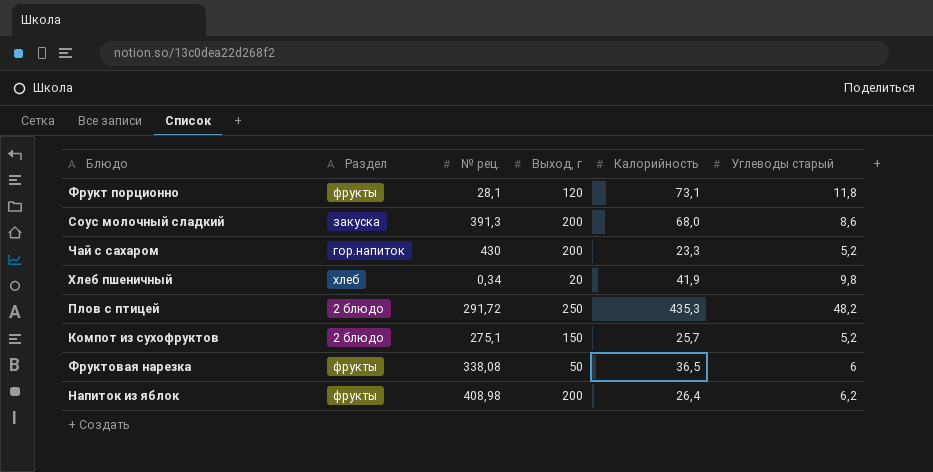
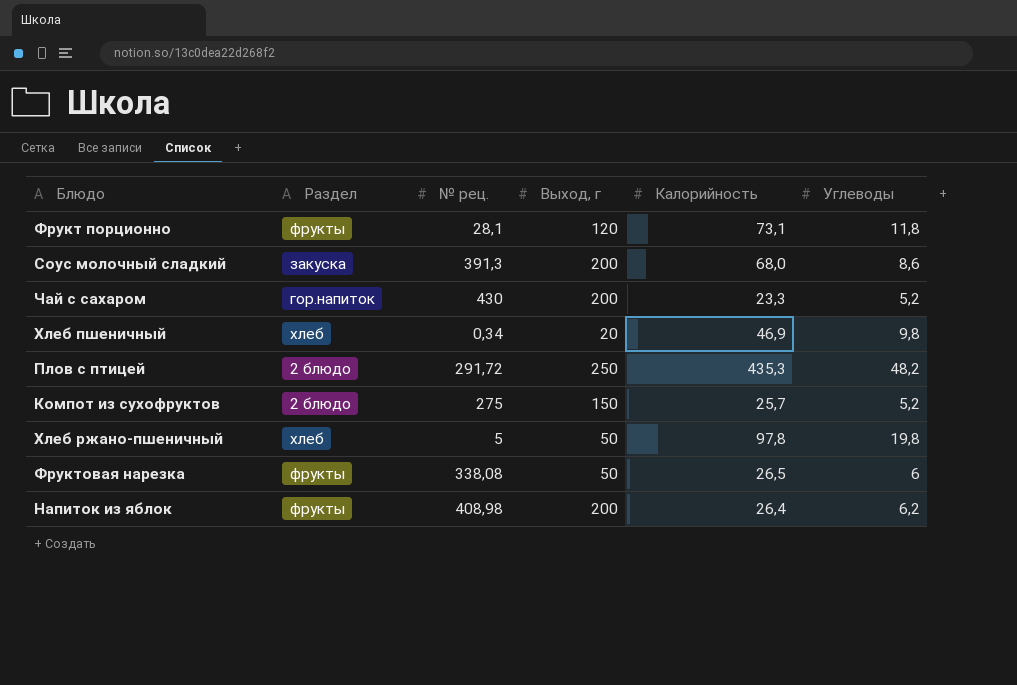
column name: Углеводы старый -> Углеводы
Хлеб пшеничный | Калорийность: 41,9 -> 46,9
Компот из сухофруктов | № рец.: 275,1 -> 275
row Хлеб ржано-пшеничный: none -> хлеб | 5 | 50 | 97,8 | 19,8
Фруктовая нарезка | Калорийность: 36,5 -> 26,5

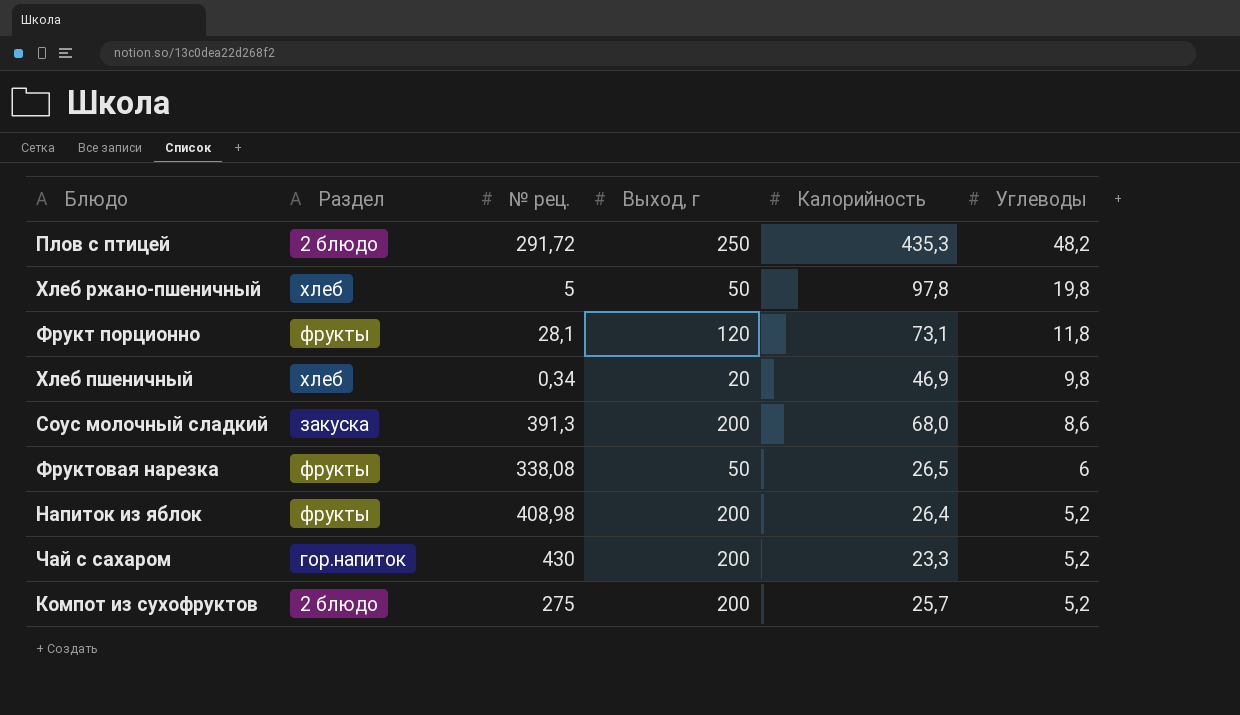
row order: none -> Углеводы descending
Напиток из яблок | Углеводы: 6,2 -> 5,2
Компот из сухофруктов | Выход, г: 150 -> 200

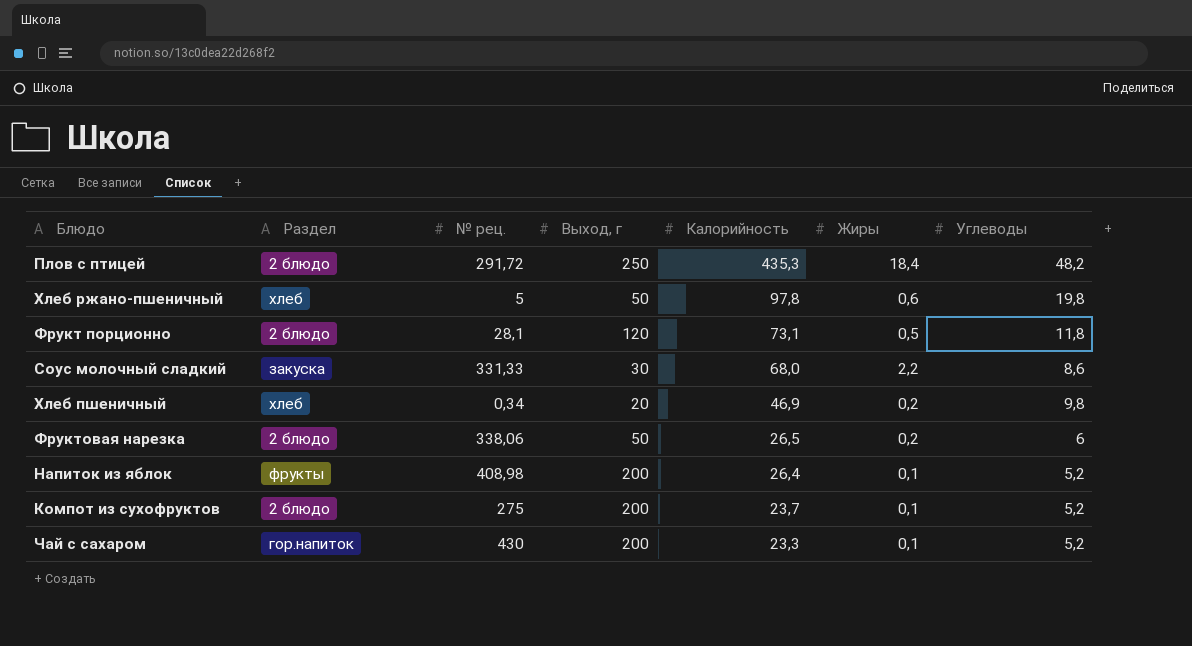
row order: Углеводы descending -> Калорийность descending
column Жиры | position: none -> 6
Фрукт порционно | Раздел: фрукты -> 2 блюдо
Соус молочный сладкий | № рец.: 391,3 -> 331,33
Соус молочный сладкий | Выход, г: 200 -> 30
Фруктовая нарезка | Раздел: фрукты -> 2 блюдо
Фруктовая нарезка | № рец.: 338,08 -> 338,06
Компот из сухофруктов | Калорийность: 25,7 -> 23,7

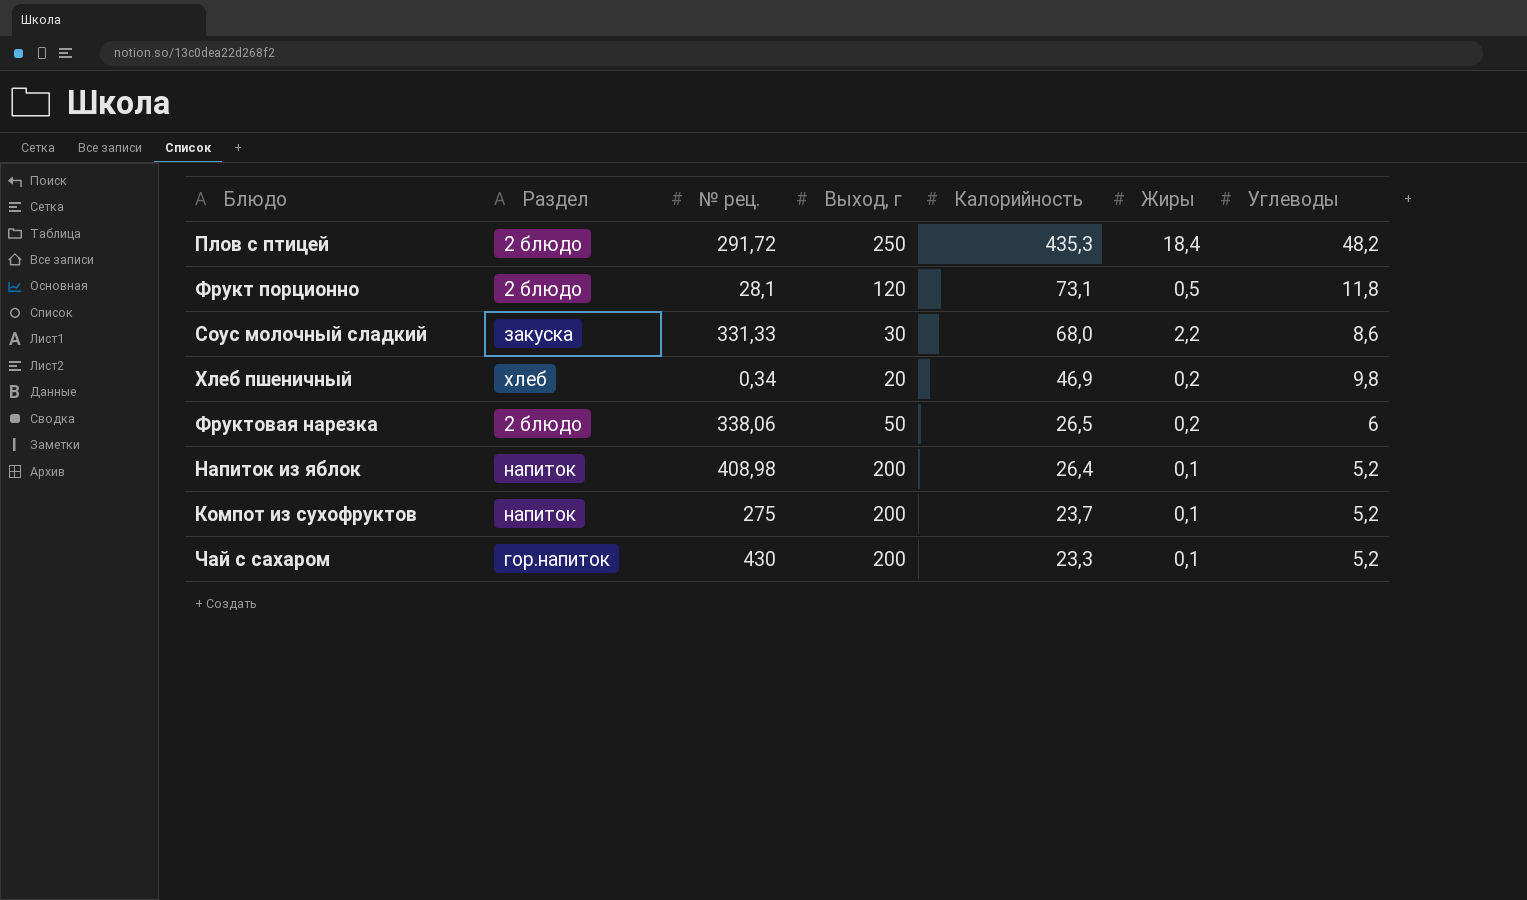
row Хлеб ржано-пшеничный: хлеб | 5 | 50 | 97,8 | 0,6 | 19,8 -> none
Напиток из яблок | Раздел: фрукты -> напиток
Компот из сухофруктов | Раздел: 2 блюдо -> напиток

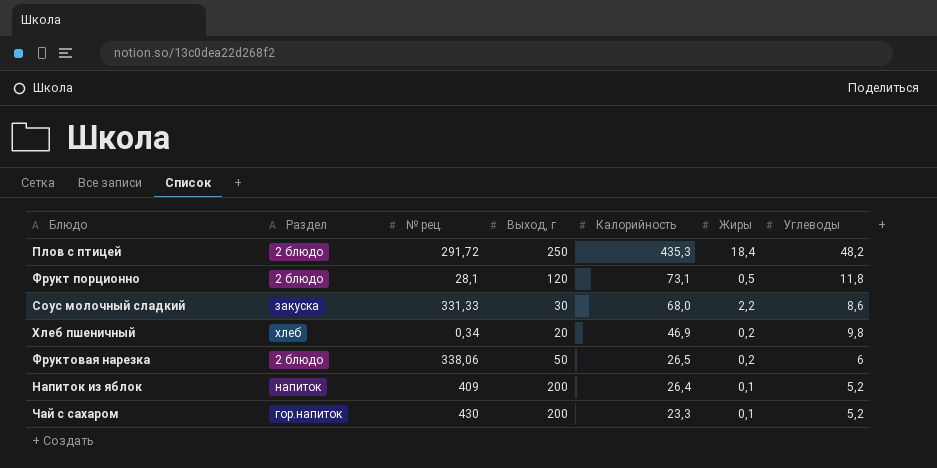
row Компот из сухофруктов: напиток | 275 | 200 | 23,7 | 0,1 | 5,2 -> none
Напиток из яблок | № рец.: 408,98 -> 409

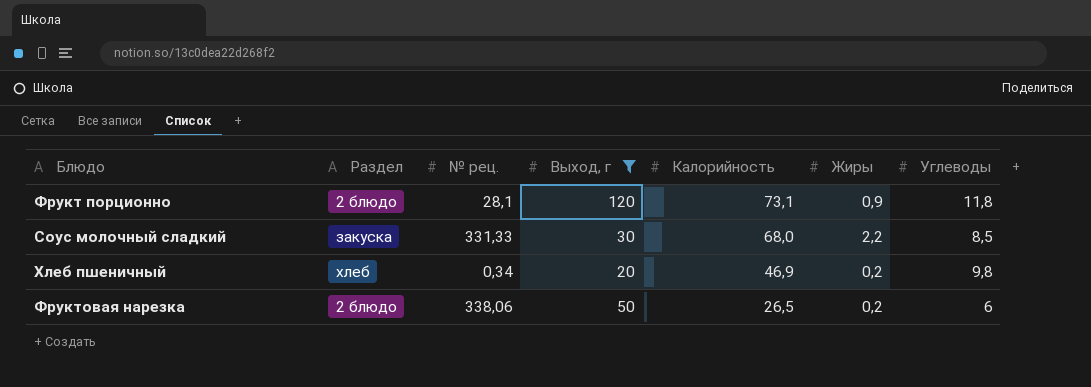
filter: none -> Выход, г <= 120
Фрукт порционно | Жиры: 0,5 -> 0,9
Соус молочный сладкий | Углеводы: 8,6 -> 8,5

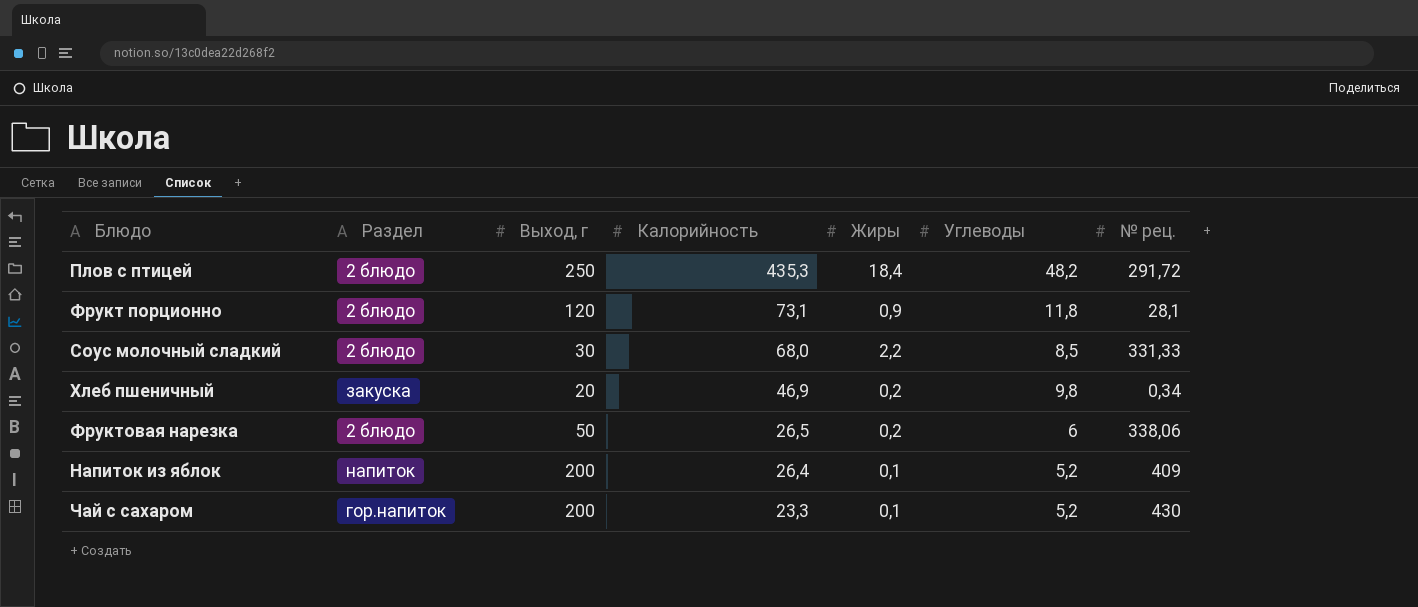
filter: Выход, г <= 120 -> none
column № рец. | position: 3 -> 7
Соус молочный сладкий | Раздел: закуска -> 2 блюдо
Хлеб пшеничный | Раздел: хлеб -> закуска

